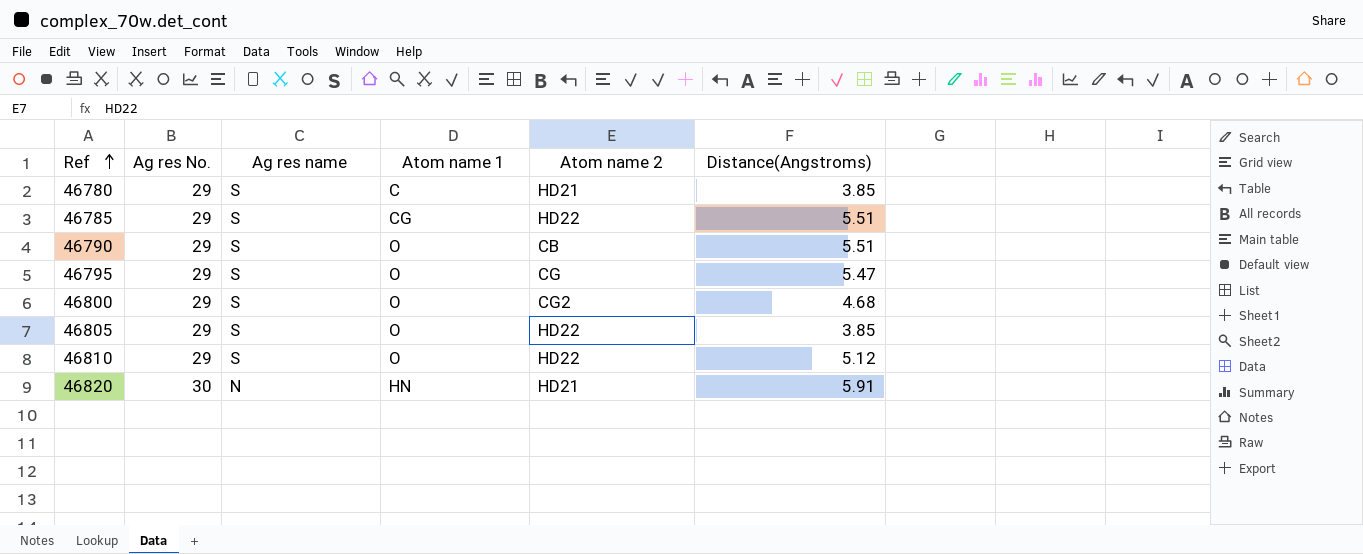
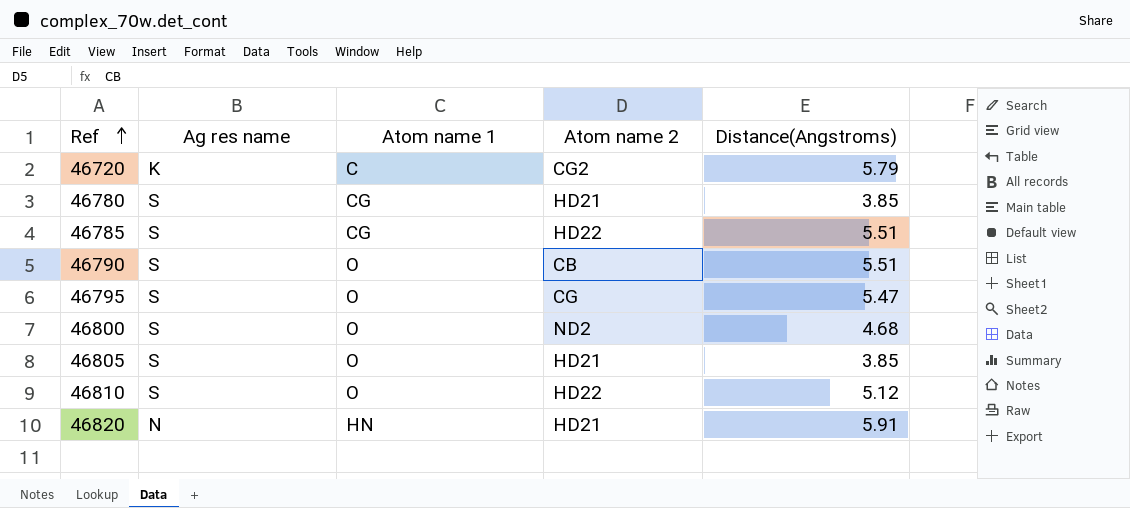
column Ag res No. | position: 2 -> none
row 46720: none -> K | C | CG2 | 5.79
46780 | Atom name 1: C -> CG
46800 | Atom name 2: CG2 -> ND2
46805 | Atom name 2: HD22 -> HD21

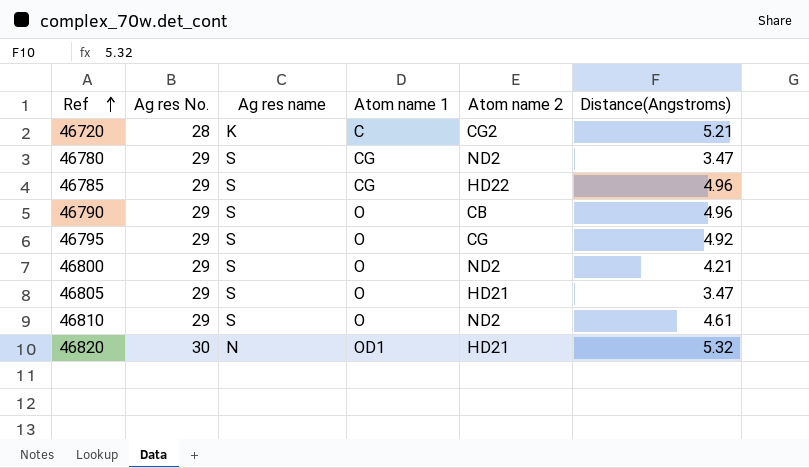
column Ag res No. | position: none -> 2
46720 | Distance(Angstroms): 5.79 -> 5.21
46780 | Atom name 2: HD21 -> ND2
46780 | Distance(Angstroms): 3.85 -> 3.47
46785 | Distance(Angstroms): 5.51 -> 4.96
46790 | Distance(Angstroms): 5.51 -> 4.96
46795 | Distance(Angstroms): 5.47 -> 4.92
46800 | Distance(Angstroms): 4.68 -> 4.21
46805 | Distance(Angstroms): 3.85 -> 3.47
46810 | Atom name 2: HD22 -> ND2
46810 | Distance(Angstroms): 5.12 -> 4.61
46820 | Atom name 1: HN -> OD1
46820 | Distance(Angstroms): 5.91 -> 5.32

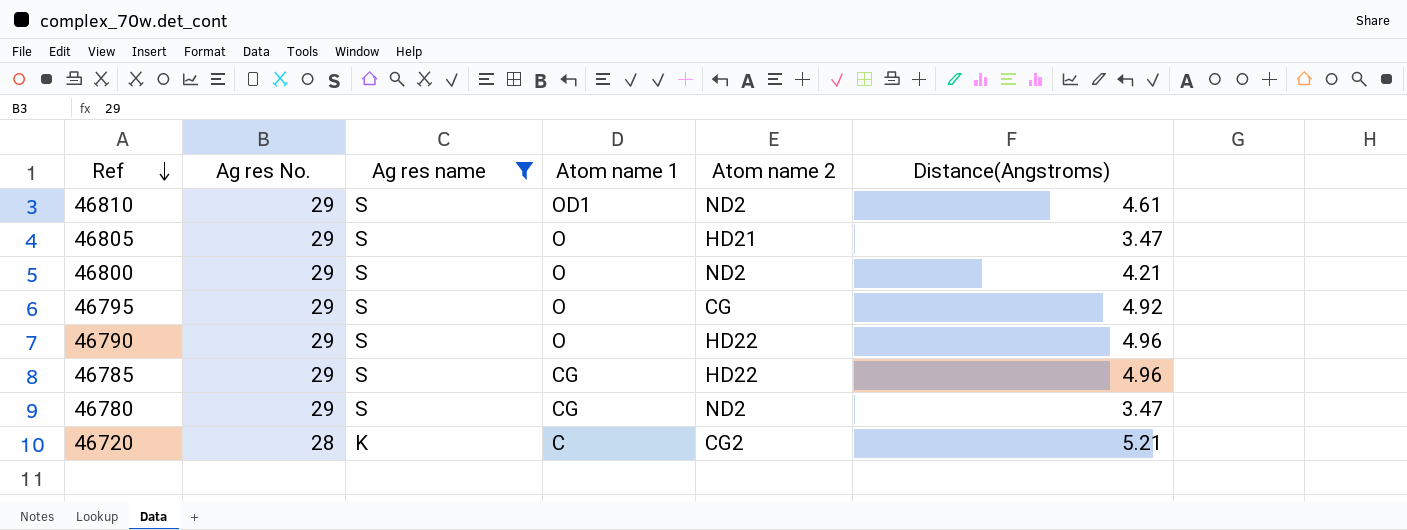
filter: none -> Ag res name != N
row order: Ref ascending -> Ref descending
46810 | Atom name 1: O -> OD1
46790 | Atom name 2: CB -> HD22

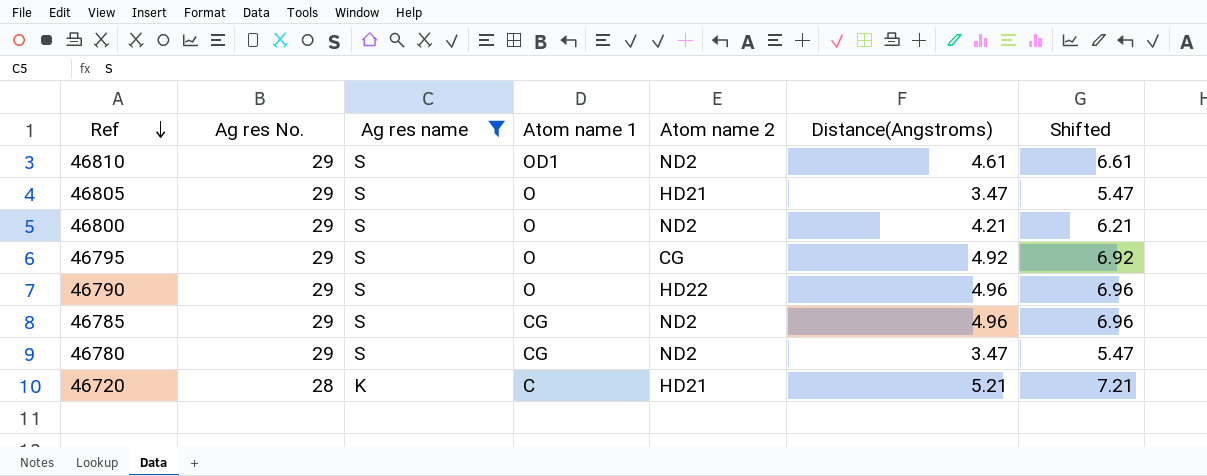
column Shifted | formula: none -> [Distance(Angstroms)] + 2
46785 | Atom name 2: HD22 -> ND2
46720 | Atom name 2: CG2 -> HD21

